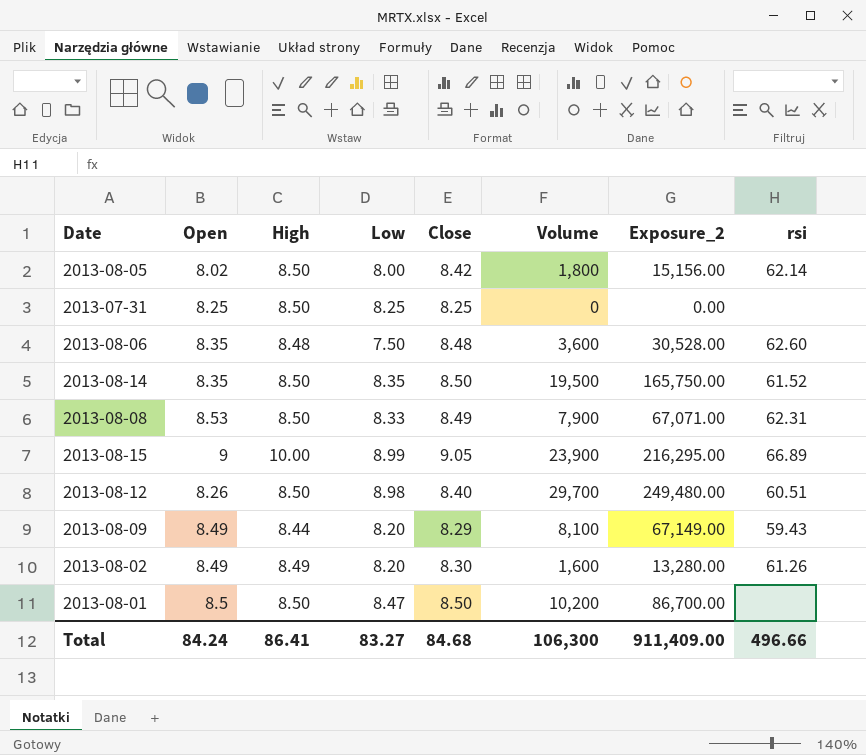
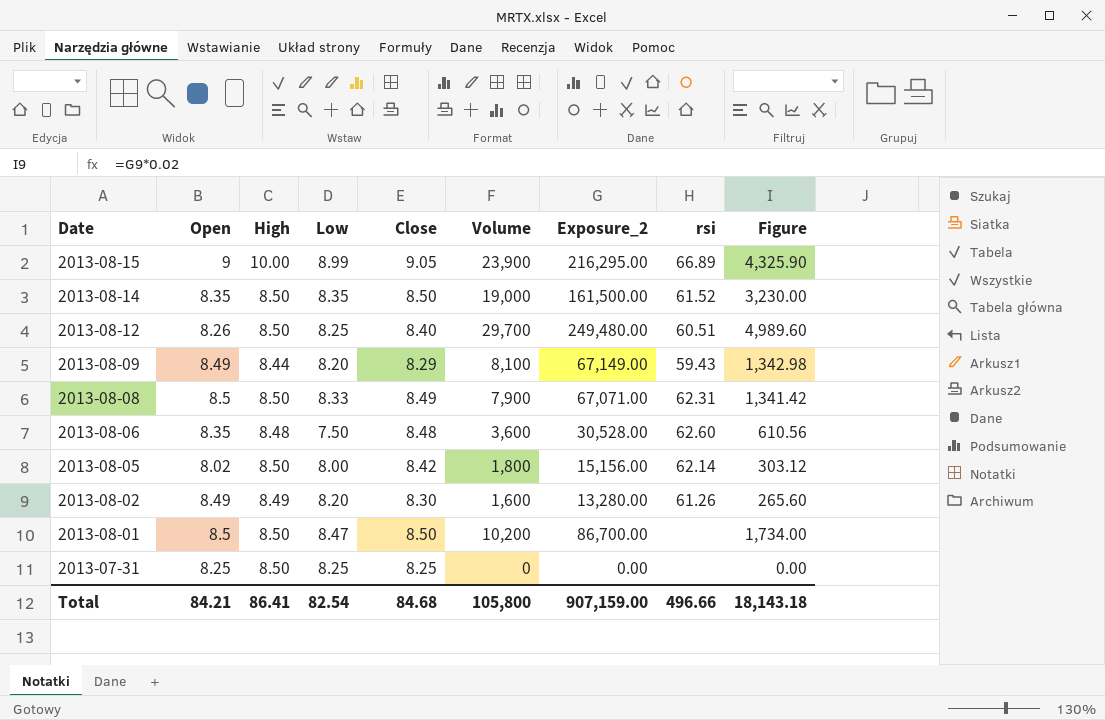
row order: none -> Date descending
column Figure | formula: none -> [Exposure_2] * 0.02
2013-08-14 | Volume: 19,500 -> 19,000
2013-08-14 | Exposure_2: 165,750.00 -> 161,500.00
2013-08-12 | Low: 8.98 -> 8.25
2013-08-08 | Open: 8.53 -> 8.5
Total | Open: 84.24 -> 84.21
Total | Low: 83.27 -> 82.54
Total | Volume: 106,300 -> 105,800
Total | Exposure_2: 911,409.00 -> 907,159.00

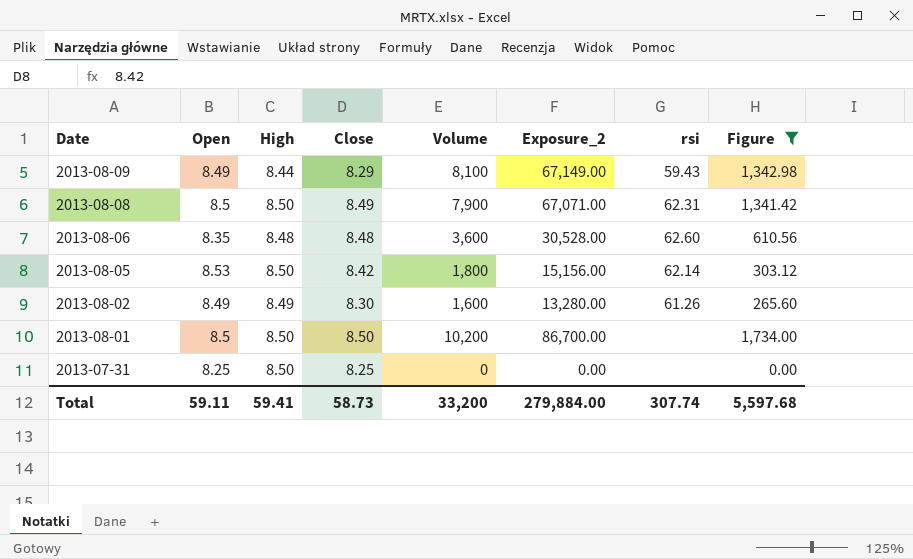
filter: none -> Figure <= 1,734.00
column Low | position: 4 -> none
2013-08-05 | Open: 8.02 -> 8.53
Total | Open: 84.21 -> 59.11
Total | High: 86.41 -> 59.41
Total | Close: 84.68 -> 58.73
Total | Volume: 105,800 -> 33,200
Total | Exposure_2: 907,159.00 -> 279,884.00
Total | rsi: 496.66 -> 307.74
Total | Figure: 18,143.18 -> 5,597.68

